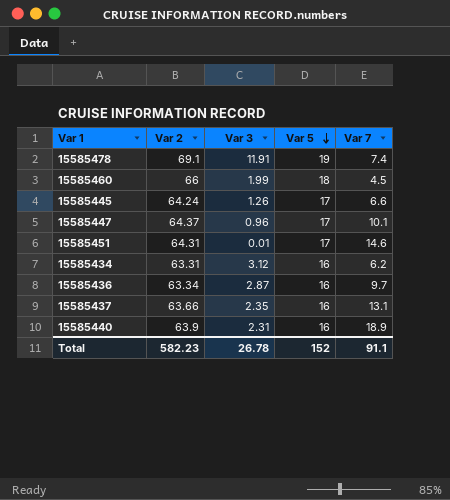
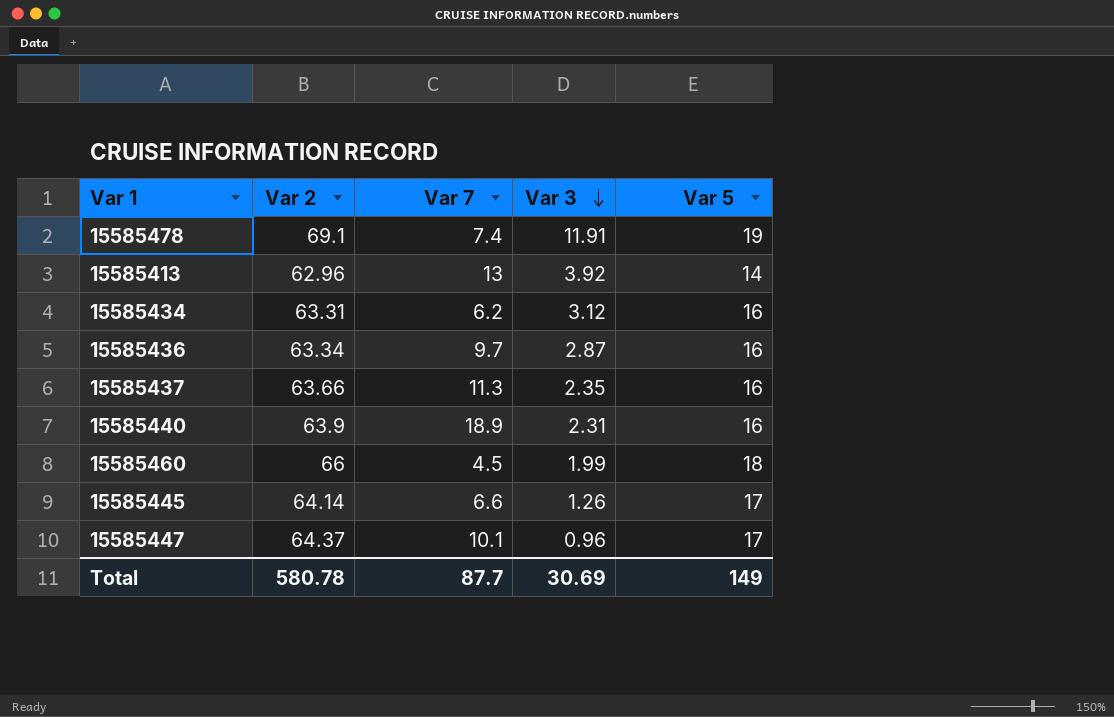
row order: Var 5 descending -> Var 3 descending
column Var 7 | position: 5 -> 3
row 15585451: 64.31 | 0.01 | 17 | 14.6 -> none
row 15585413: none -> 62.96 | 13 | 3.92 | 14
15585437 | Var 7: 13.1 -> 11.3
15585445 | Var 2: 64.24 -> 64.14
Total | Var 2: 582.23 -> 580.78
Total | Var 7: 91.1 -> 87.7
Total | Var 3: 26.78 -> 30.69
Total | Var 5: 152 -> 149

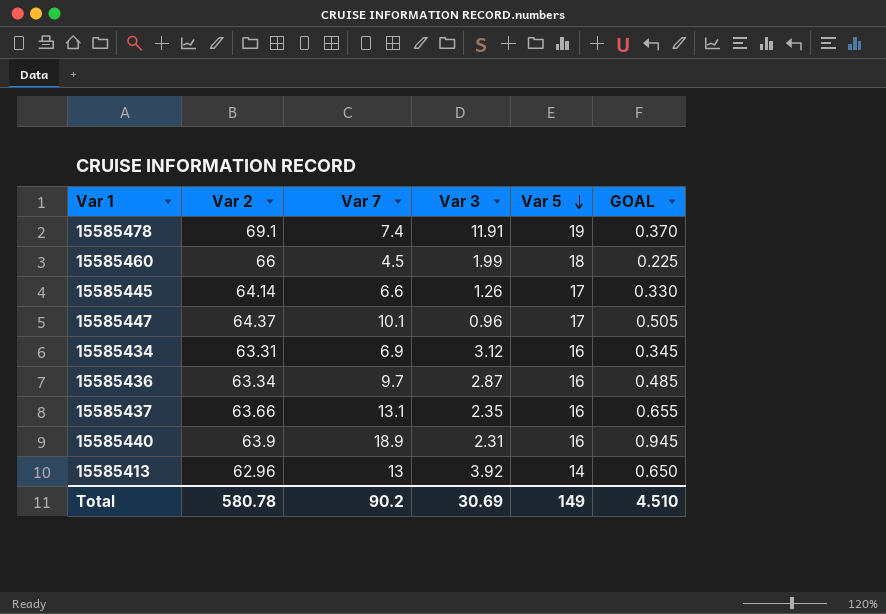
row order: Var 3 descending -> Var 5 descending
column GOAL | formula: none -> [Var 7] * 0.05
15585434 | Var 7: 6.2 -> 6.9
15585437 | Var 7: 11.3 -> 13.1
Total | Var 7: 87.7 -> 90.2

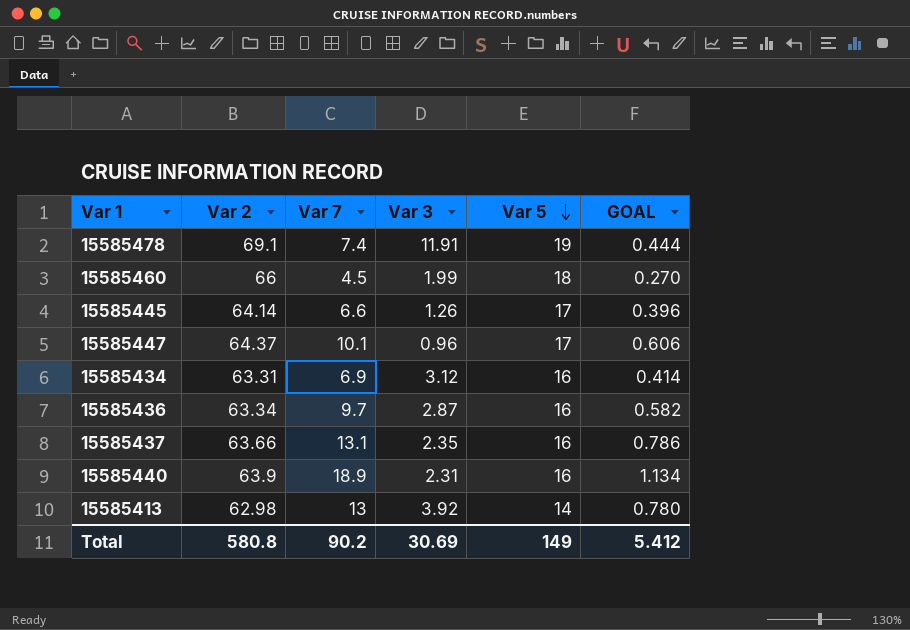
column GOAL | formula: [Var 7] * 0.05 -> [Var 7] * 0.06
15585413 | Var 2: 62.96 -> 62.98
Total | Var 2: 580.78 -> 580.8
Total | GOAL: 4.510 -> 5.412

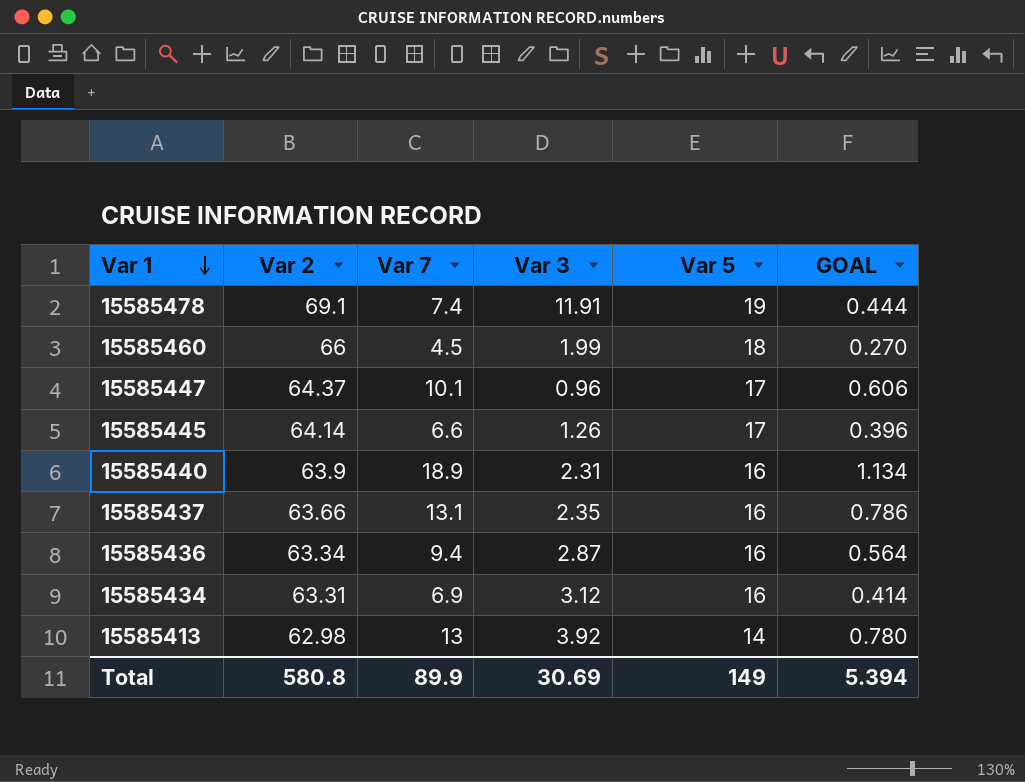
row order: Var 5 descending -> Var 1 descending
15585436 | Var 7: 9.7 -> 9.4
15585436 | GOAL: 0.582 -> 0.564
Total | Var 7: 90.2 -> 89.9
Total | GOAL: 5.412 -> 5.394

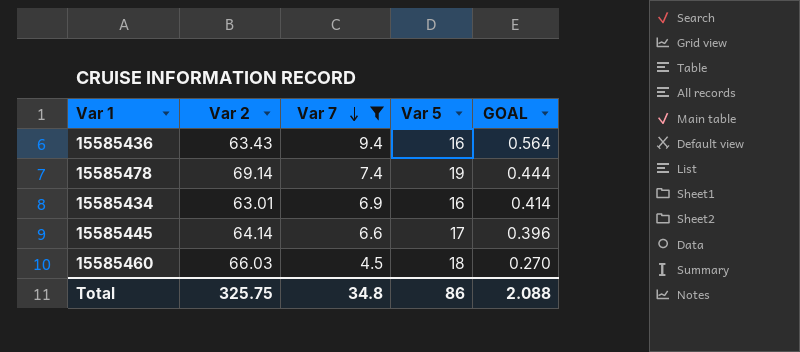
filter: none -> Var 7 <= 9.4
row order: Var 1 descending -> Var 7 descending
column Var 3 | position: 4 -> none
15585436 | Var 2: 63.34 -> 63.43
15585478 | Var 2: 69.1 -> 69.14
15585434 | Var 2: 63.31 -> 63.01
15585460 | Var 2: 66 -> 66.03
Total | Var 2: 580.8 -> 325.75
Total | Var 7: 89.9 -> 34.8
Total | Var 5: 149 -> 86
Total | GOAL: 5.394 -> 2.088

